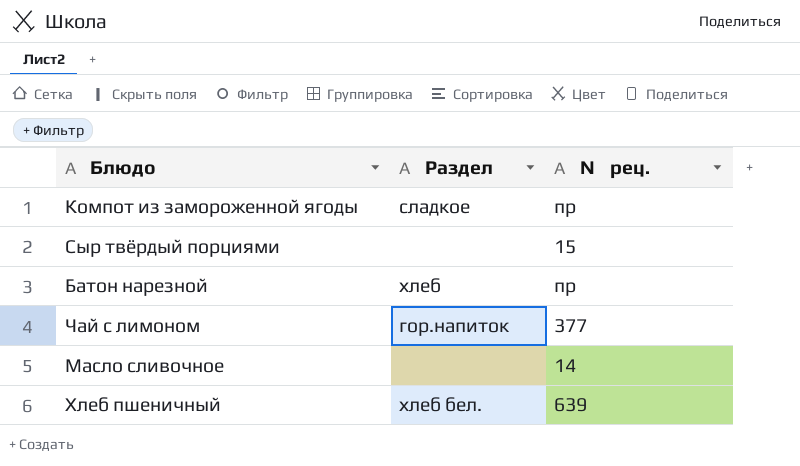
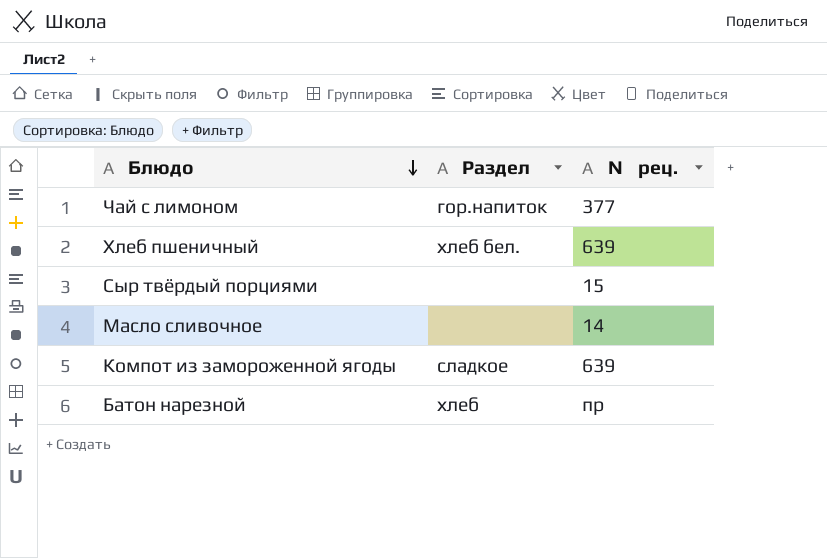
row order: none -> Блюдо descending
Компот из замороженной ягоды | № рец.: пр -> 639

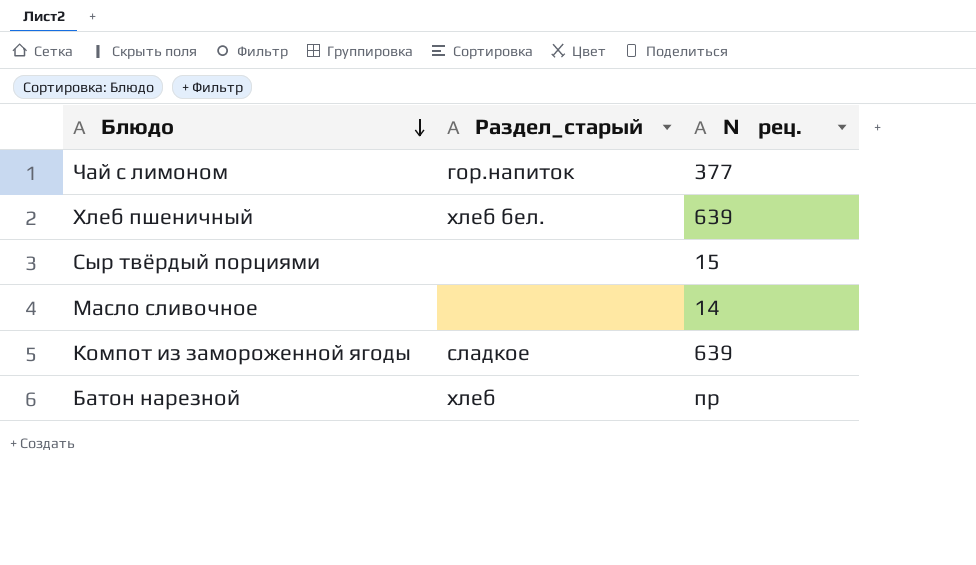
column name: Раздел -> Раздел_старый

